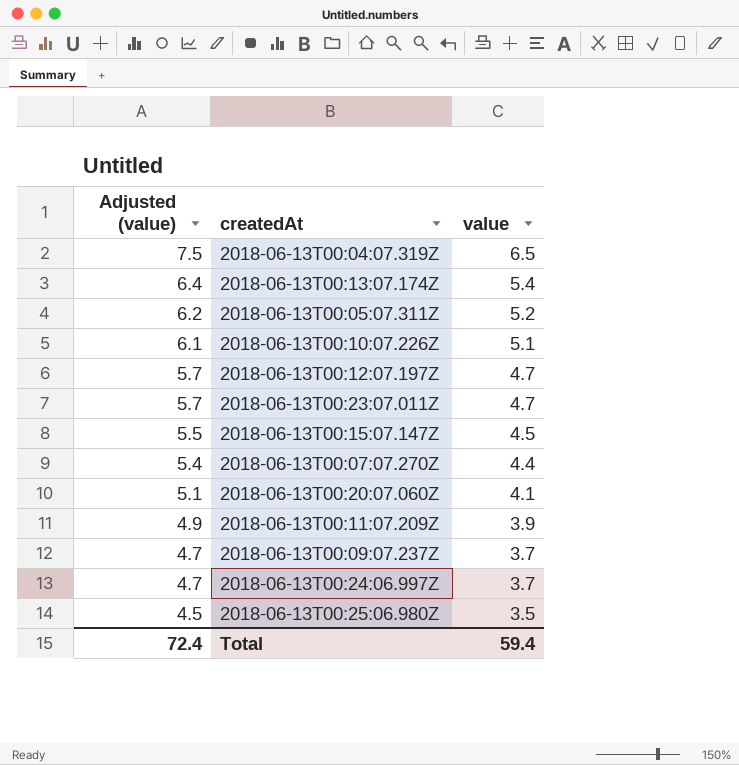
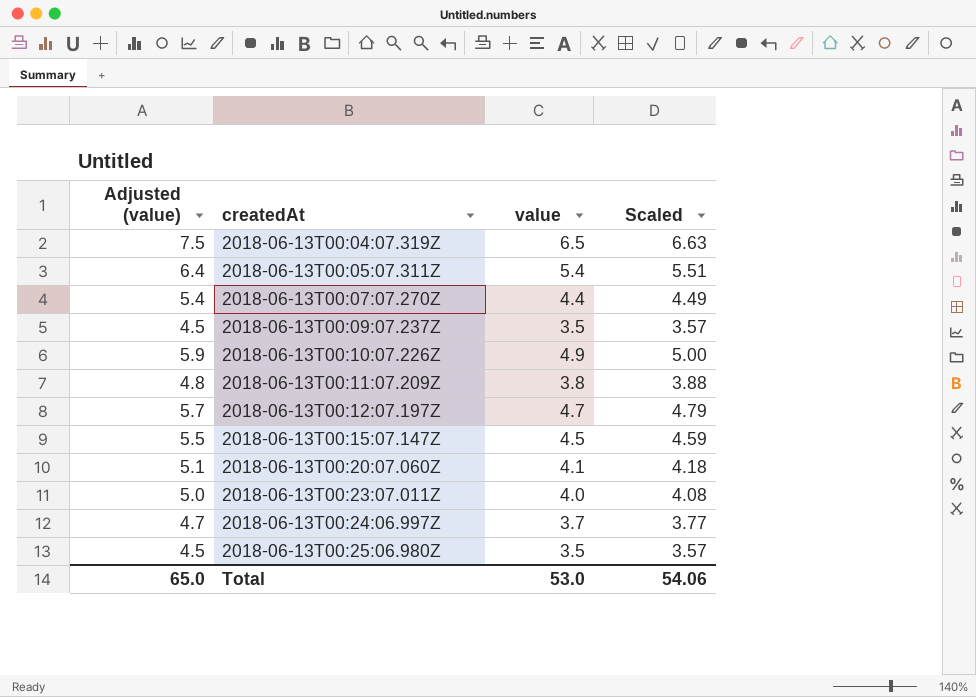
row order: Adjusted (value) descending -> createdAt ascending
column Scaled | formula: none -> [value] * 1.02
row 2018-06-13T00:13:07.174Z: 6.4 | 5.4 -> none
2018-06-13T00:05:07.311Z | Adjusted (value): 6.2 -> 6.4
2018-06-13T00:05:07.311Z | value: 5.2 -> 5.4
2018-06-13T00:09:07.237Z | Adjusted (value): 4.7 -> 4.5
2018-06-13T00:09:07.237Z | value: 3.7 -> 3.5
2018-06-13T00:10:07.226Z | Adjusted (value): 6.1 -> 5.9
2018-06-13T00:10:07.226Z | value: 5.1 -> 4.9
2018-06-13T00:11:07.209Z | Adjusted (value): 4.9 -> 4.8
2018-06-13T00:11:07.209Z | value: 3.9 -> 3.8
2018-06-13T00:23:07.011Z | Adjusted (value): 5.7 -> 5.0
2018-06-13T00:23:07.011Z | value: 4.7 -> 4.0
Total | Adjusted (value): 72.4 -> 65.0
Total | value: 59.4 -> 53.0

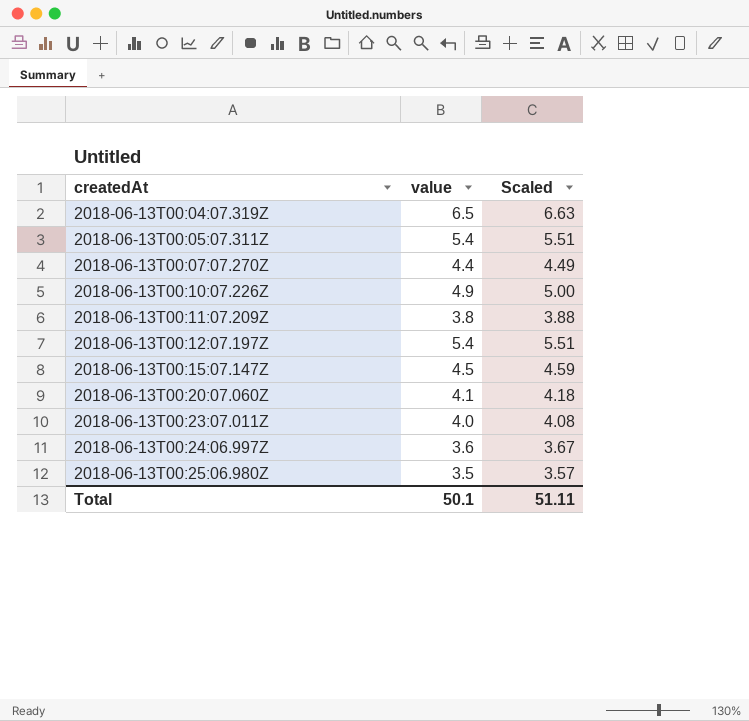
column Adjusted (value) | formula: [value] + 1 -> none
row 2018-06-13T00:09:07.237Z: 4.5 | 3.5 | 3.57 -> none
2018-06-13T00:12:07.197Z | value: 4.7 -> 5.4
2018-06-13T00:12:07.197Z | Scaled: 4.79 -> 5.51
2018-06-13T00:24:06.997Z | value: 3.7 -> 3.6
2018-06-13T00:24:06.997Z | Scaled: 3.77 -> 3.67
Total | value: 53.0 -> 50.1
Total | Scaled: 54.06 -> 51.11

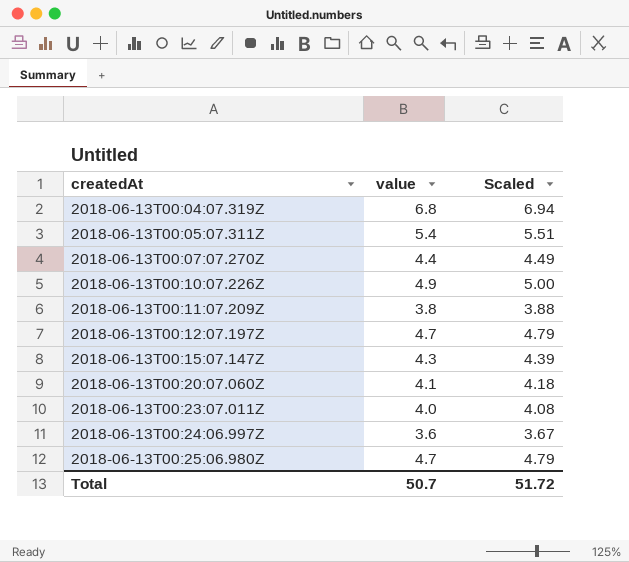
2018-06-13T00:04:07.319Z | value: 6.5 -> 6.8
2018-06-13T00:04:07.319Z | Scaled: 6.63 -> 6.94
2018-06-13T00:12:07.197Z | value: 5.4 -> 4.7
2018-06-13T00:12:07.197Z | Scaled: 5.51 -> 4.79
2018-06-13T00:15:07.147Z | value: 4.5 -> 4.3
2018-06-13T00:15:07.147Z | Scaled: 4.59 -> 4.39
2018-06-13T00:25:06.980Z | value: 3.5 -> 4.7
2018-06-13T00:25:06.980Z | Scaled: 3.57 -> 4.79
Total | value: 50.1 -> 50.7
Total | Scaled: 51.11 -> 51.72

